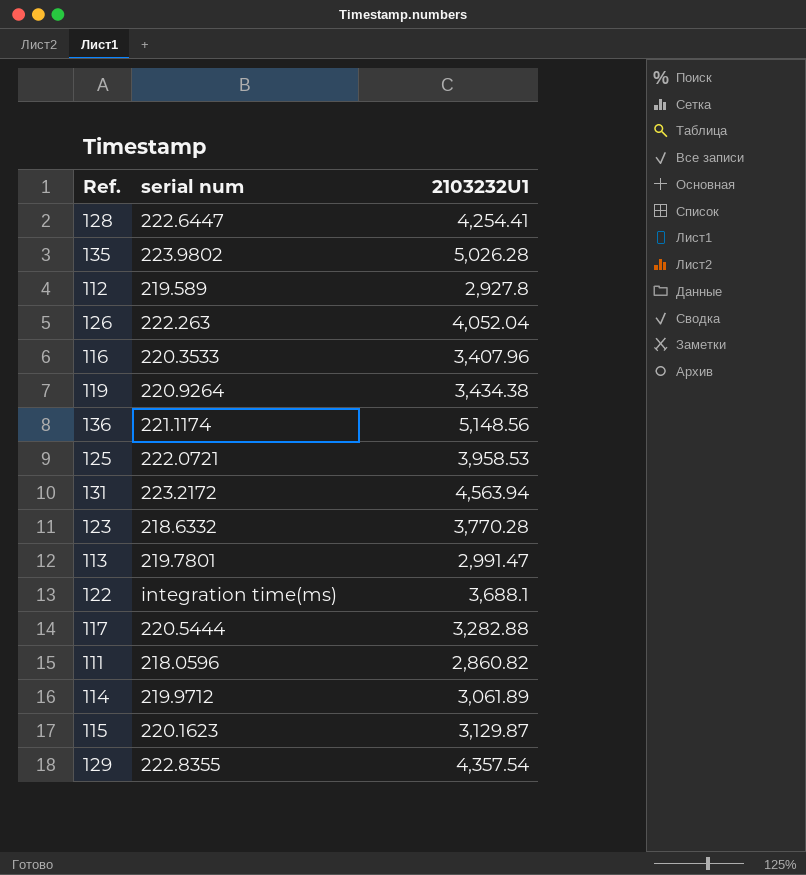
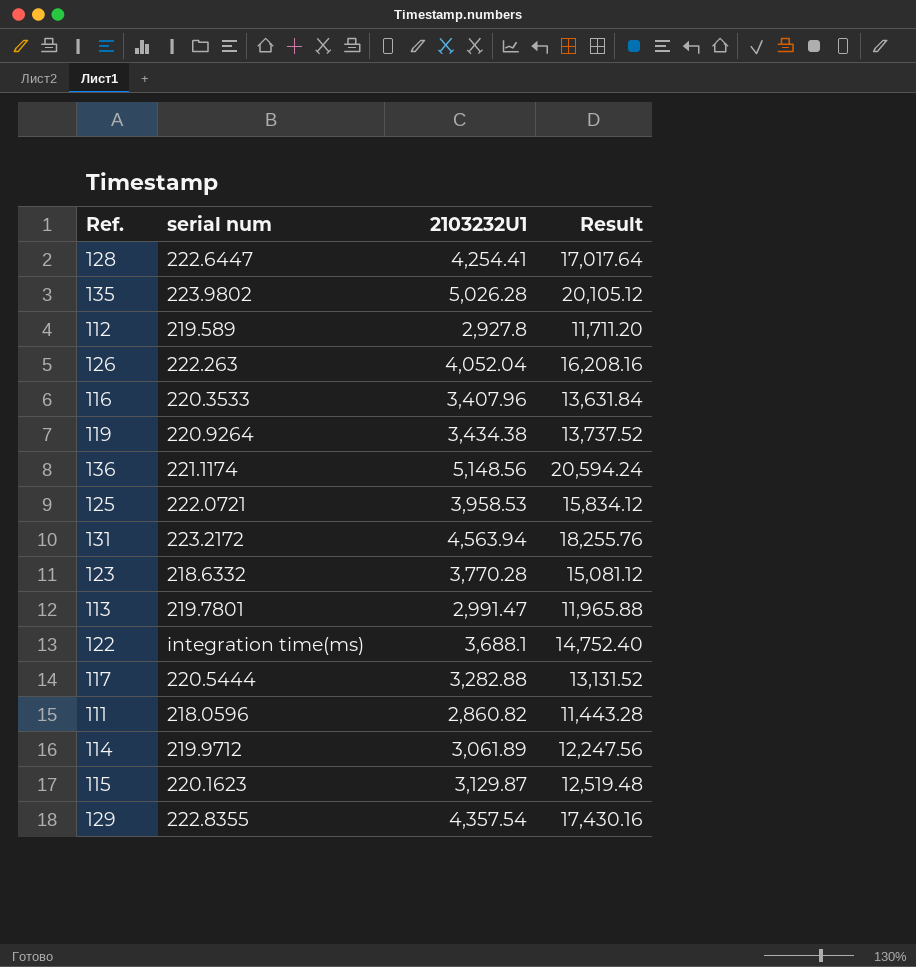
column Result | formula: none -> [2103232U1] * 4

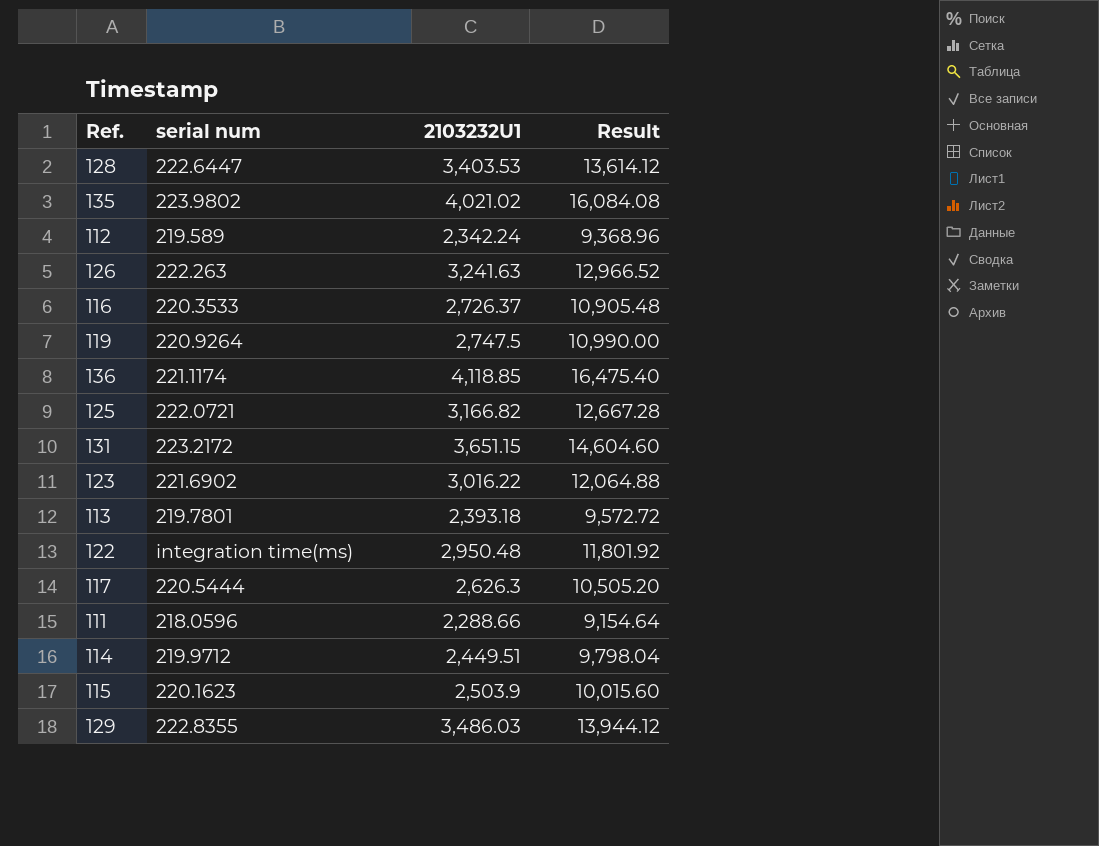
128 | 2103232U1: 4,254.41 -> 3,403.53
128 | Result: 17,017.64 -> 13,614.12
135 | 2103232U1: 5,026.28 -> 4,021.02
135 | Result: 20,105.12 -> 16,084.08
112 | 2103232U1: 2,927.8 -> 2,342.24
112 | Result: 11,711.20 -> 9,368.96
126 | 2103232U1: 4,052.04 -> 3,241.63
126 | Result: 16,208.16 -> 12,966.52
116 | 2103232U1: 3,407.96 -> 2,726.37
116 | Result: 13,631.84 -> 10,905.48
119 | 2103232U1: 3,434.38 -> 2,747.5
119 | Result: 13,737.52 -> 10,990.00
136 | 2103232U1: 5,148.56 -> 4,118.85
136 | Result: 20,594.24 -> 16,475.40
125 | 2103232U1: 3,958.53 -> 3,166.82
125 | Result: 15,834.12 -> 12,667.28
131 | 2103232U1: 4,563.94 -> 3,651.15
131 | Result: 18,255.76 -> 14,604.60
123 | serial num: 218.6332 -> 221.6902
123 | 2103232U1: 3,770.28 -> 3,016.22
123 | Result: 15,081.12 -> 12,064.88
113 | 2103232U1: 2,991.47 -> 2,393.18
113 | Result: 11,965.88 -> 9,572.72
122 | 2103232U1: 3,688.1 -> 2,950.48
122 | Result: 14,752.40 -> 11,801.92
117 | 2103232U1: 3,282.88 -> 2,626.3
117 | Result: 13,131.52 -> 10,505.20
111 | 2103232U1: 2,860.82 -> 2,288.66
111 | Result: 11,443.28 -> 9,154.64
114 | 2103232U1: 3,061.89 -> 2,449.51
114 | Result: 12,247.56 -> 9,798.04
115 | 2103232U1: 3,129.87 -> 2,503.9
115 | Result: 12,519.48 -> 10,015.60
129 | 2103232U1: 4,357.54 -> 3,486.03
129 | Result: 17,430.16 -> 13,944.12

